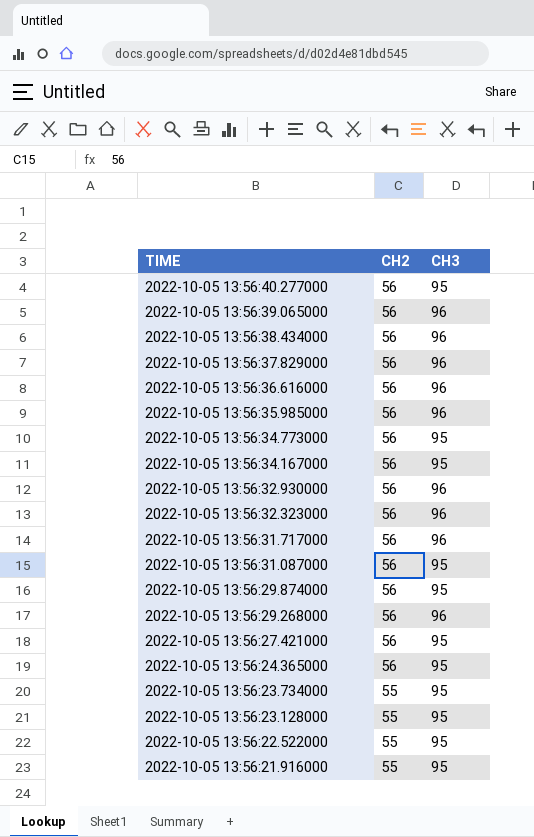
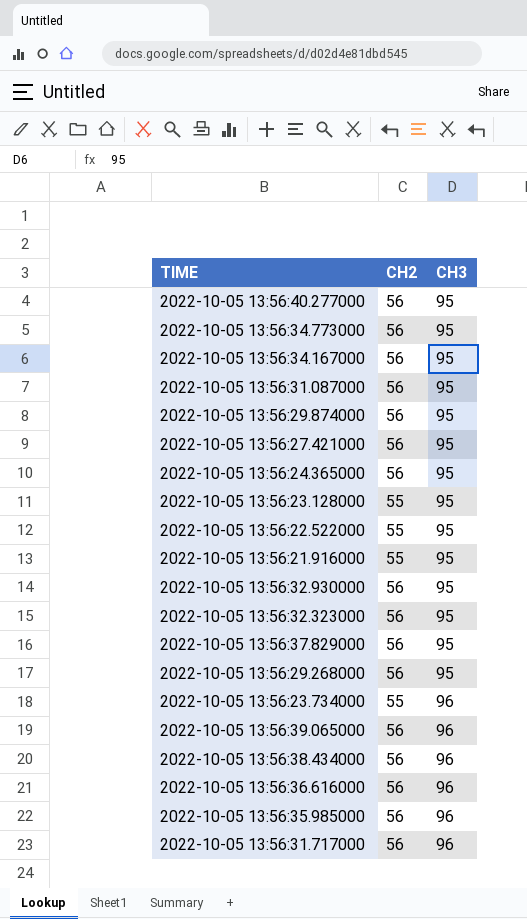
row order: TIME descending -> CH3 ascending
2022-10-05 13:56:32.930000 | CH3: 96 -> 95
2022-10-05 13:56:32.323000 | CH3: 96 -> 95
2022-10-05 13:56:37.829000 | CH3: 96 -> 95
2022-10-05 13:56:29.268000 | CH3: 96 -> 95
2022-10-05 13:56:23.734000 | CH3: 95 -> 96

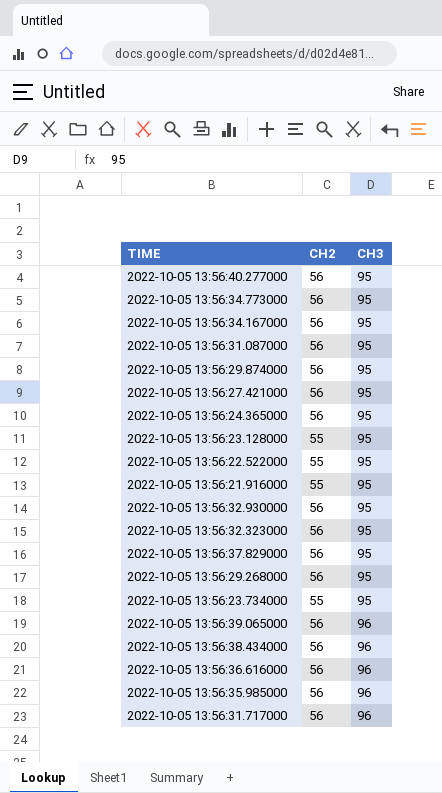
2022-10-05 13:56:23.734000 | CH3: 96 -> 95

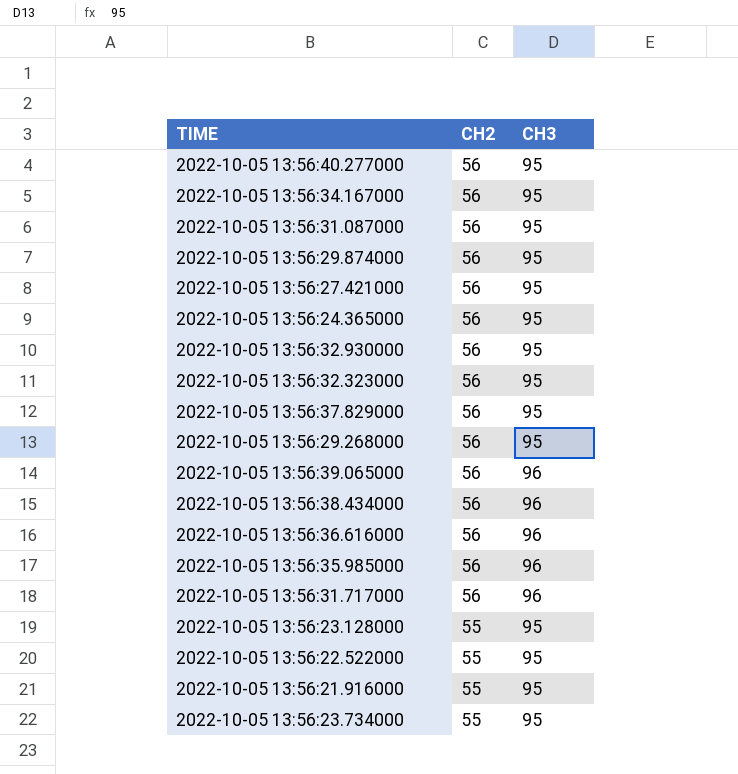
row order: CH3 ascending -> CH2 descending
row 2022-10-05 13:56:34.773000: 56 | 95 -> none

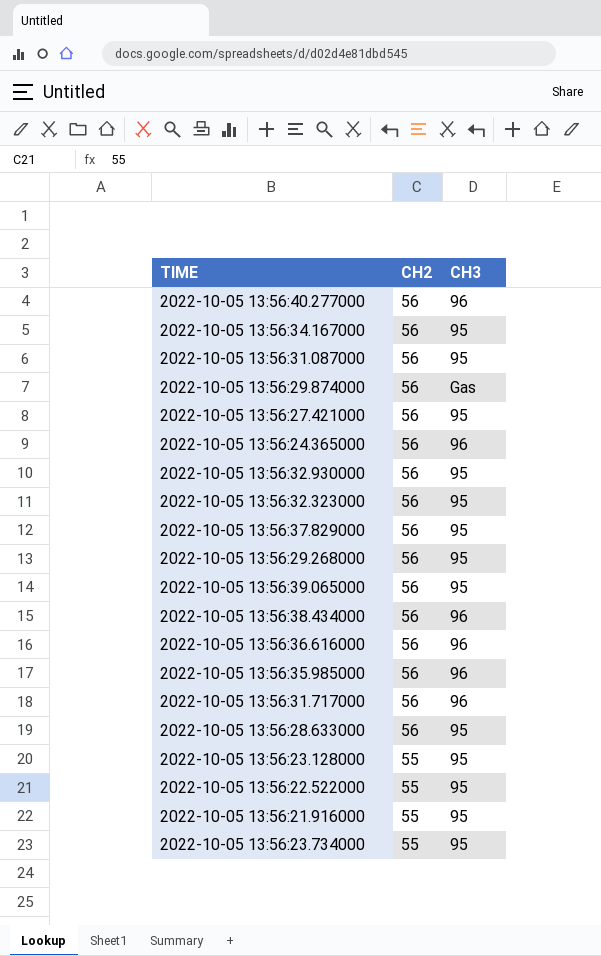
2022-10-05 13:56:40.277000 | CH3: 95 -> 96
2022-10-05 13:56:29.874000 | CH3: 95 -> Gas
2022-10-05 13:56:24.365000 | CH3: 95 -> 96
2022-10-05 13:56:39.065000 | CH3: 96 -> 95
row 2022-10-05 13:56:28.633000: none -> 56 | 95

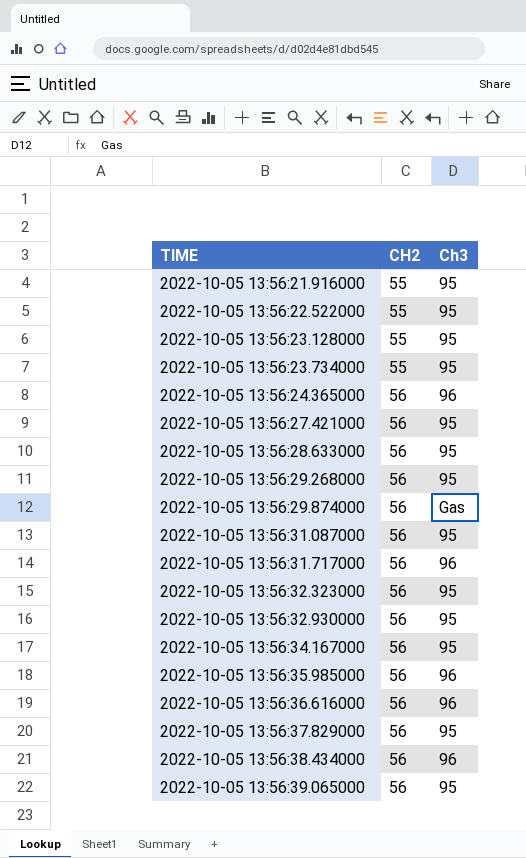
row order: CH2 descending -> TIME ascending
column name: CH3 -> Ch3
row 2022-10-05 13:56:40.277000: 56 | 96 -> none

